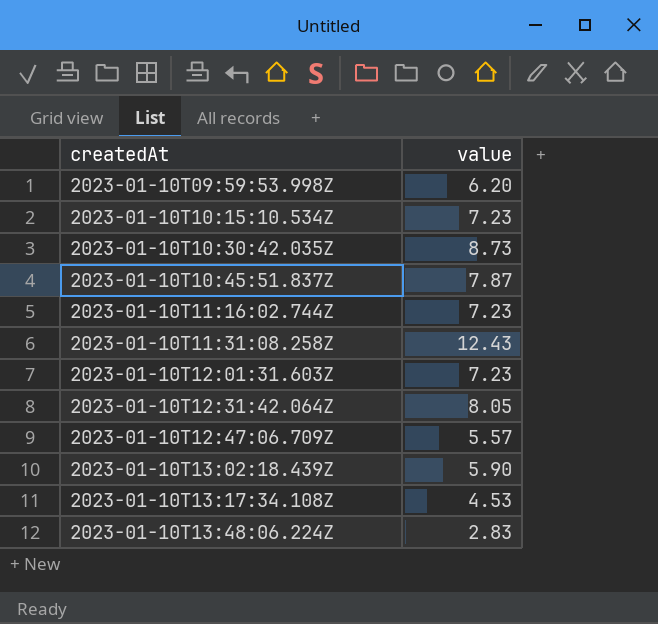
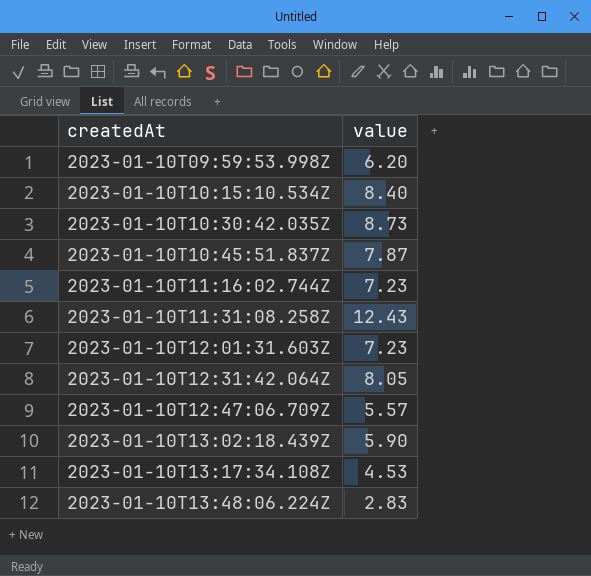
2023-01-10T10:15:10.534Z | value: 7.23 -> 8.40

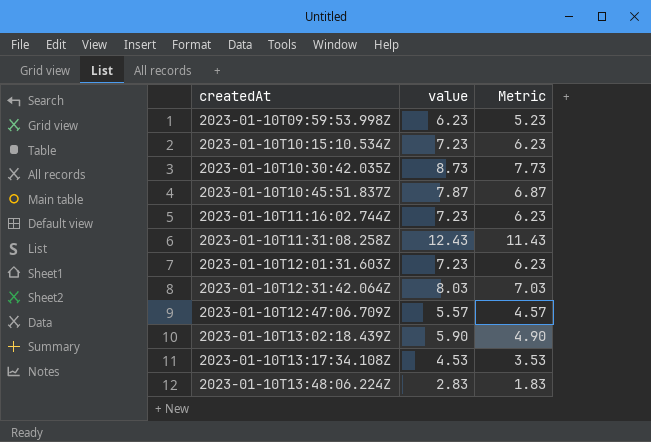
column Metric | formula: none -> [value] - 1
2023-01-10T09:59:53.998Z | value: 6.20 -> 6.23
2023-01-10T10:15:10.534Z | value: 8.40 -> 7.23
2023-01-10T12:31:42.064Z | value: 8.05 -> 8.03

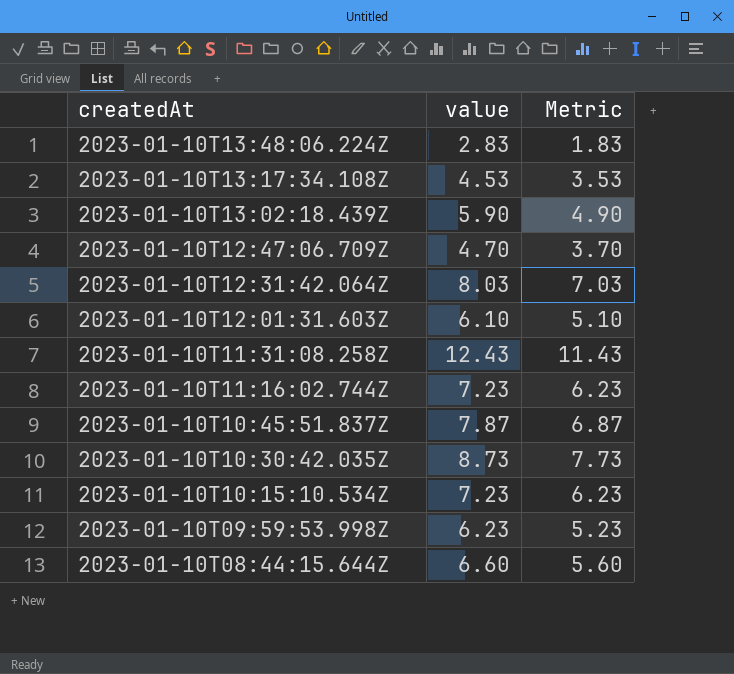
row order: createdAt ascending -> createdAt descending
2023-01-10T12:47:06.709Z | value: 5.57 -> 4.70
2023-01-10T12:47:06.709Z | Metric: 4.57 -> 3.70
2023-01-10T12:01:31.603Z | value: 7.23 -> 6.10
2023-01-10T12:01:31.603Z | Metric: 6.23 -> 5.10
row 2023-01-10T08:44:15.644Z: none -> 6.60 | 5.60

